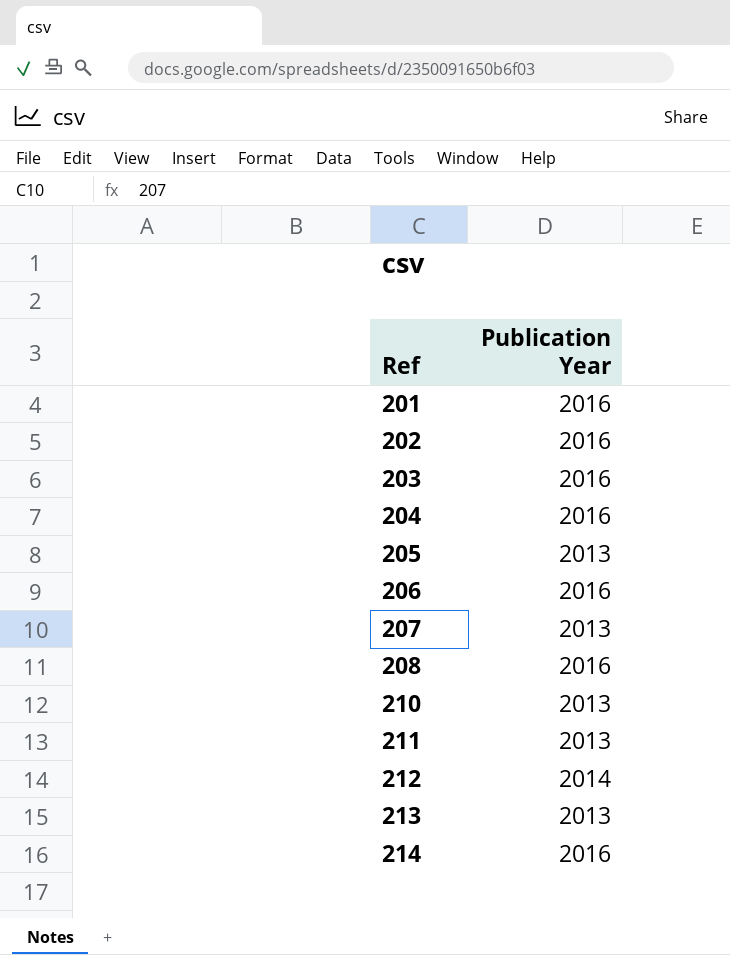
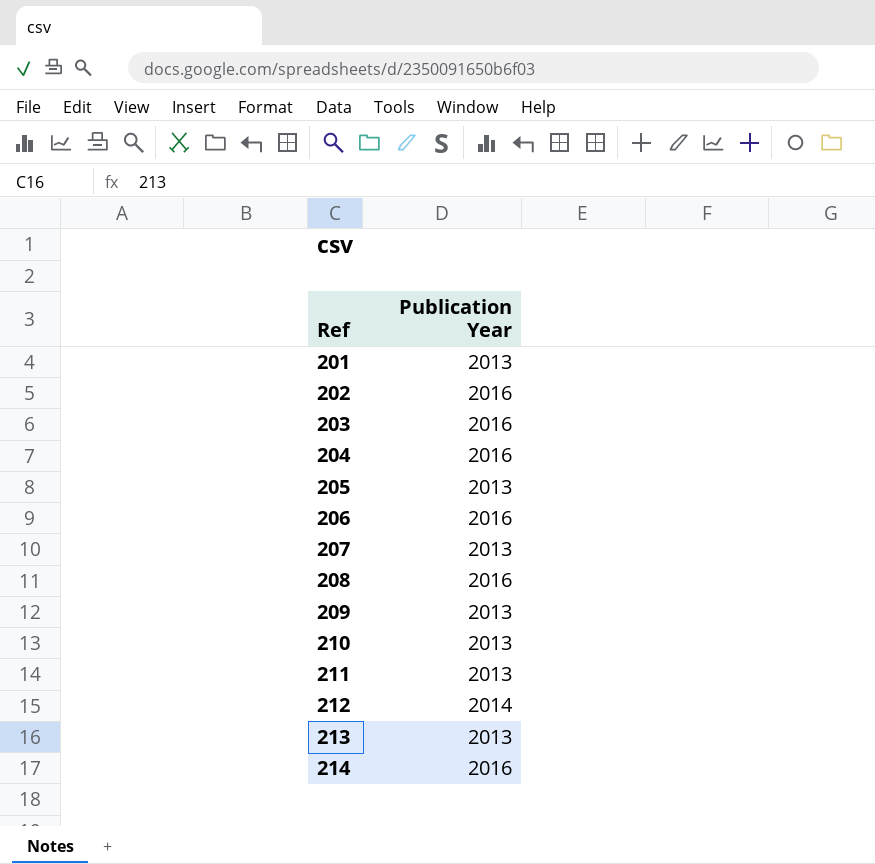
201 | Publication Year: 2016 -> 2013
row 209: none -> 2013

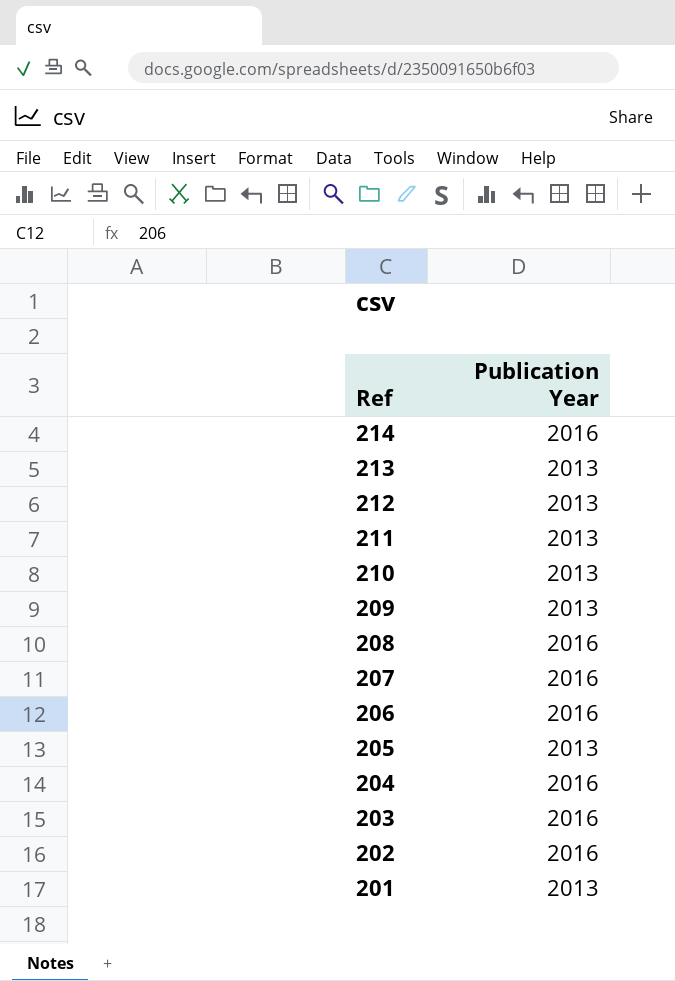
row order: Ref ascending -> Ref descending
212 | Publication Year: 2014 -> 2013
207 | Publication Year: 2013 -> 2016

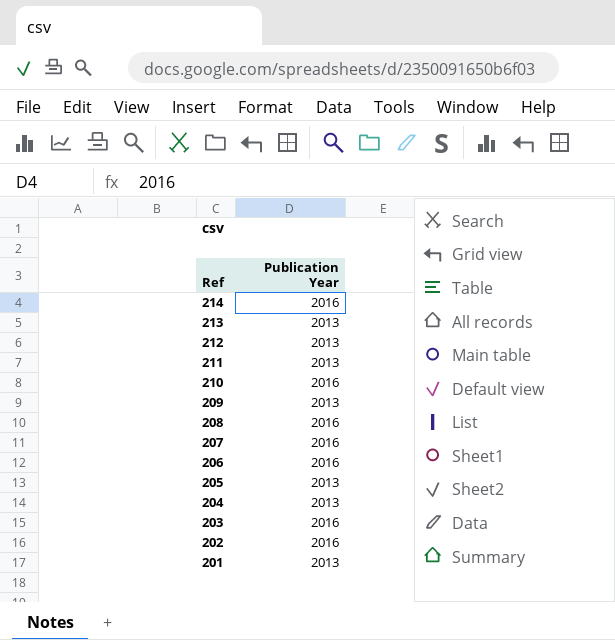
210 | Publication Year: 2013 -> 2016
204 | Publication Year: 2016 -> 2013

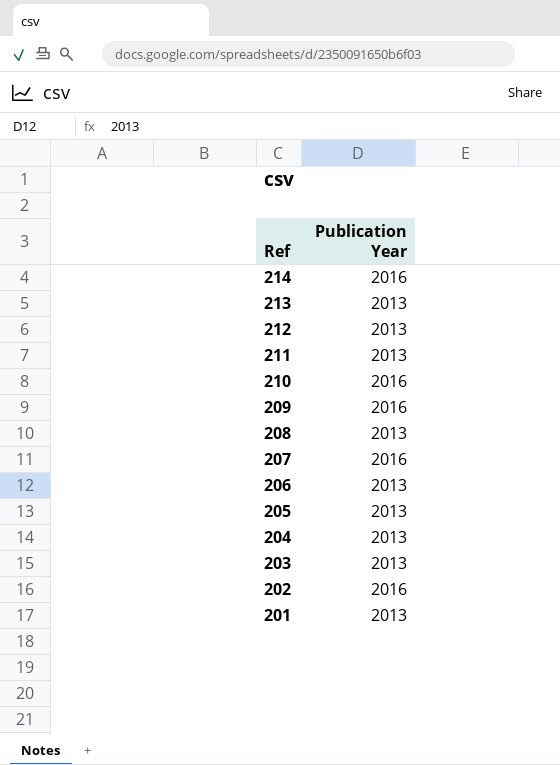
209 | Publication Year: 2013 -> 2016
208 | Publication Year: 2016 -> 2013
206 | Publication Year: 2016 -> 2013
203 | Publication Year: 2016 -> 2013

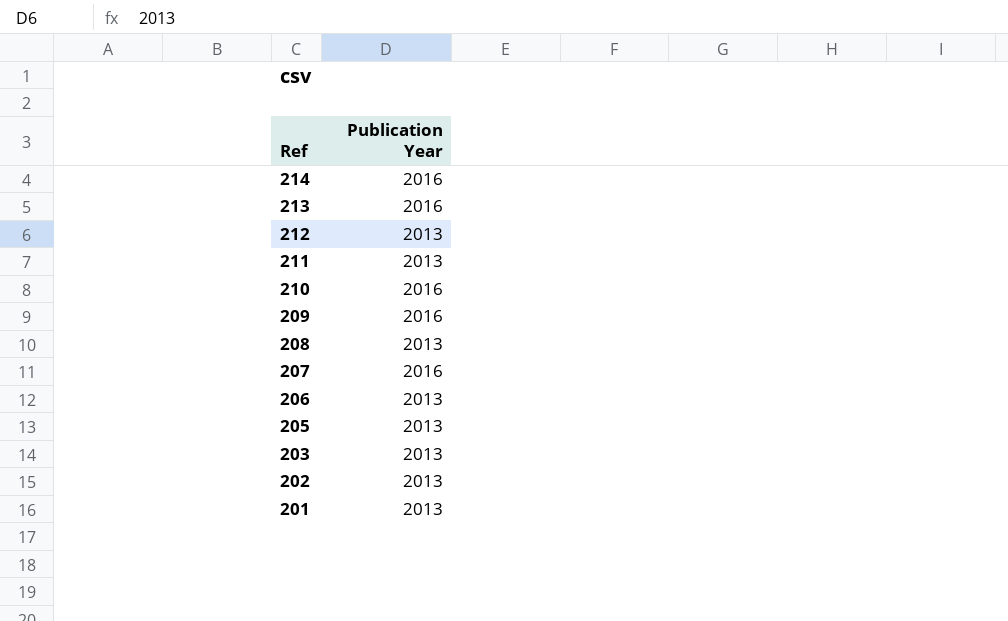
row 204: 2013 -> none
213 | Publication Year: 2013 -> 2016
202 | Publication Year: 2016 -> 2013

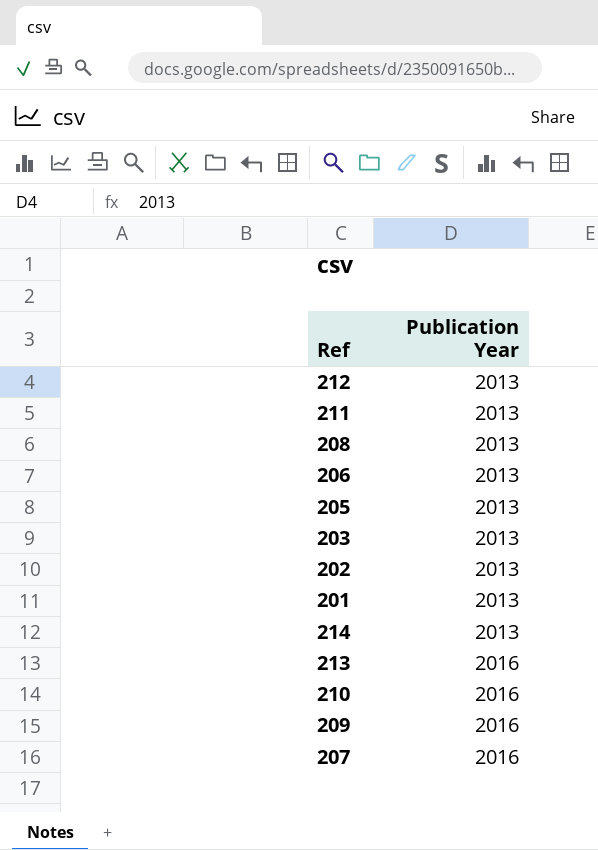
row order: Ref descending -> Publication Year ascending
214 | Publication Year: 2016 -> 2013

